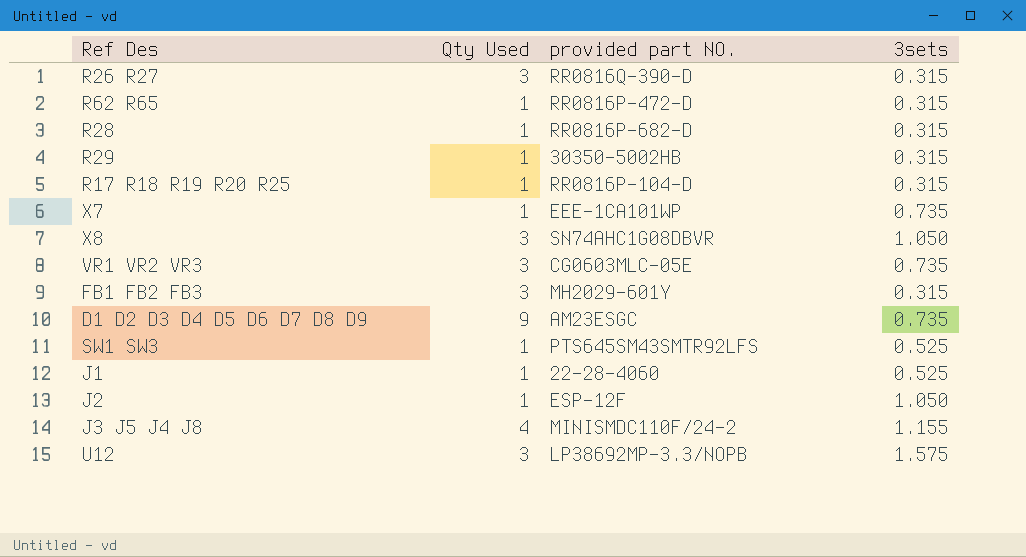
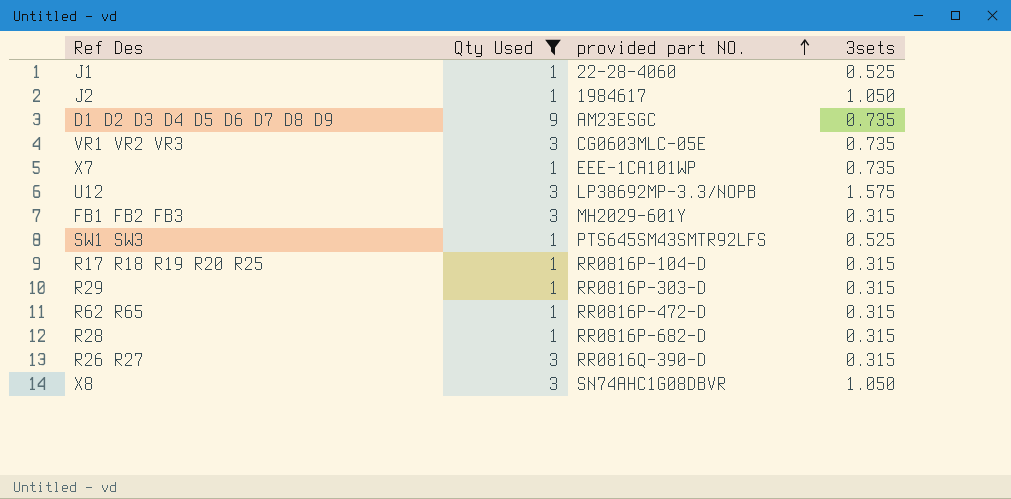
filter: none -> Qty Used != 4
row order: none -> provided part NO. ascending
J2 | provided part NO.: ESP-12F -> 1984617
R29 | provided part NO.: 30350-5002HB -> RR0816P-303-D

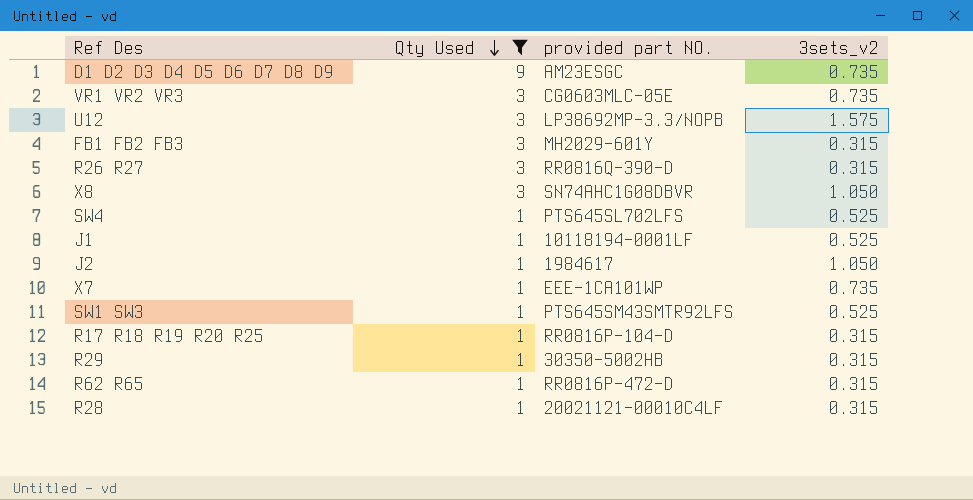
row order: provided part NO. ascending -> Qty Used descending
column name: 3sets -> 3sets_v2
row SW4: none -> 1 | PTS645SL702LFS | 0.525
J1 | provided part NO.: 22-28-4060 -> 10118194-0001LF
R29 | provided part NO.: RR0816P-303-D -> 30350-5002HB
R28 | provided part NO.: RR0816P-682-D -> 20021121-00010C4LF

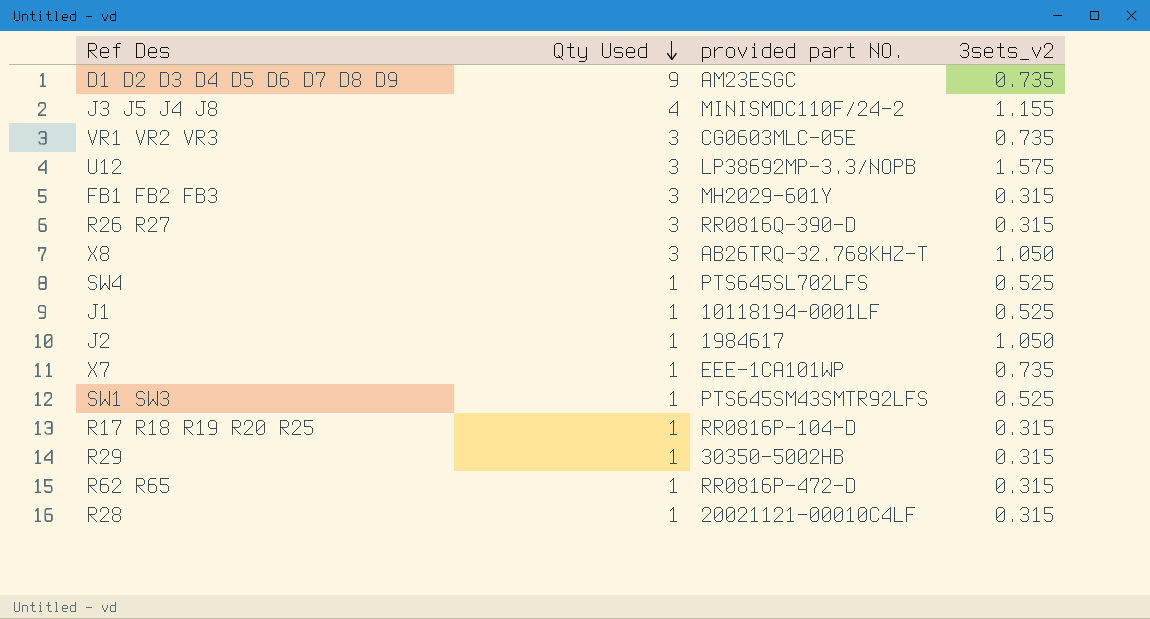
filter: Qty Used != 4 -> none
X8 | provided part NO.: SN74AHC1G08DBVR -> AB26TRQ-32.768KHZ-T

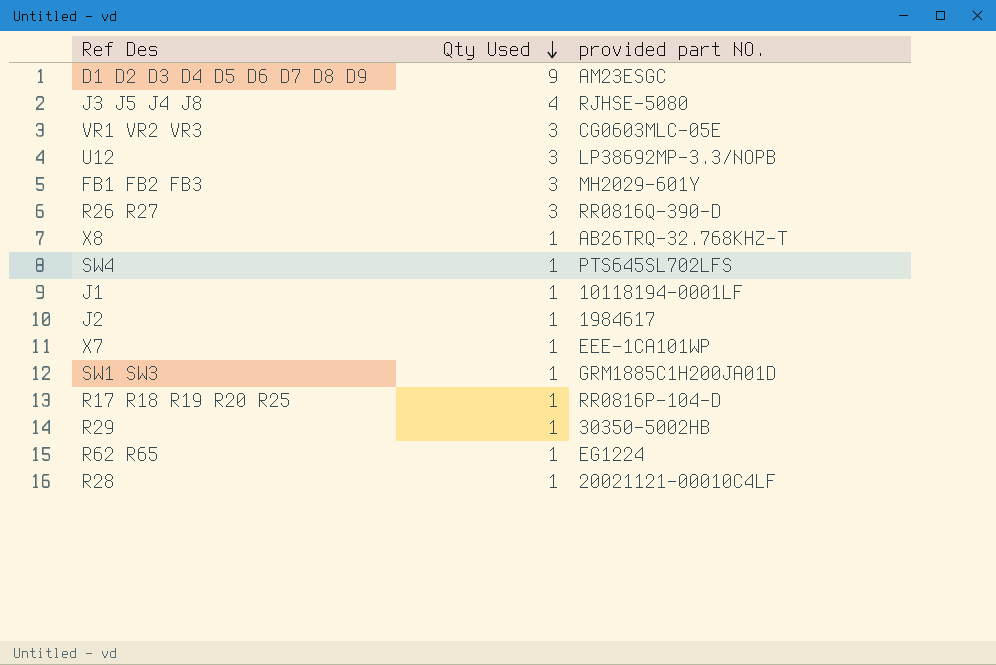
column 3sets_v2 | position: 4 -> none
J3 J5 J4 J8 | provided part NO.: MINISMDC110F/24-2 -> RJHSE-5080
X8 | Qty Used: 3 -> 1
SW1 SW3 | provided part NO.: PTS645SM43SMTR92LFS -> GRM1885C1H200JA01D
R62 R65 | provided part NO.: RR0816P-472-D -> EG1224

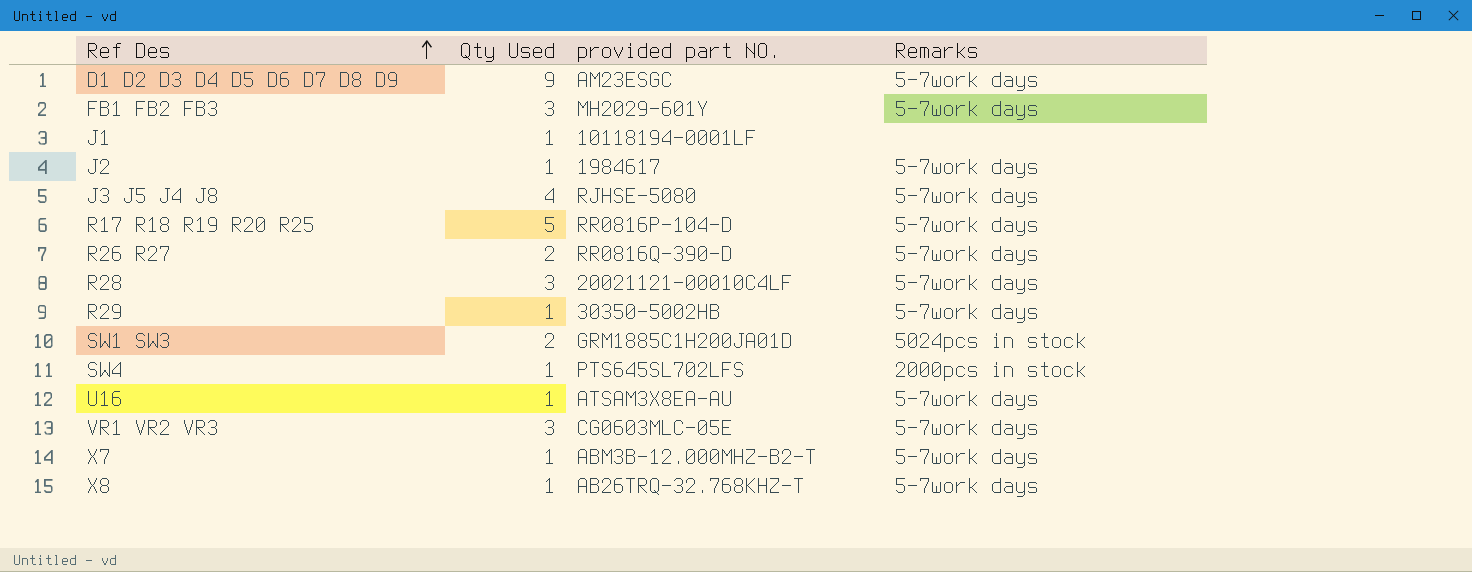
row order: Qty Used descending -> Ref Des ascending
column Remarks | position: none -> 4
row U12: 3 | LP38692MP-3.3/NOPB -> none
row R62 R65: 1 | EG1224 -> none
R17 R18 R19 R20 R25 | Qty Used: 1 -> 5
R26 R27 | Qty Used: 3 -> 2
R28 | Qty Used: 1 -> 3
SW1 SW3 | Qty Used: 1 -> 2
row U16: none -> 1 | ATSAM3X8EA-AU | 5-7work days
X7 | provided part NO.: EEE-1CA101WP -> ABM3B-12.000MHZ-B2-T

